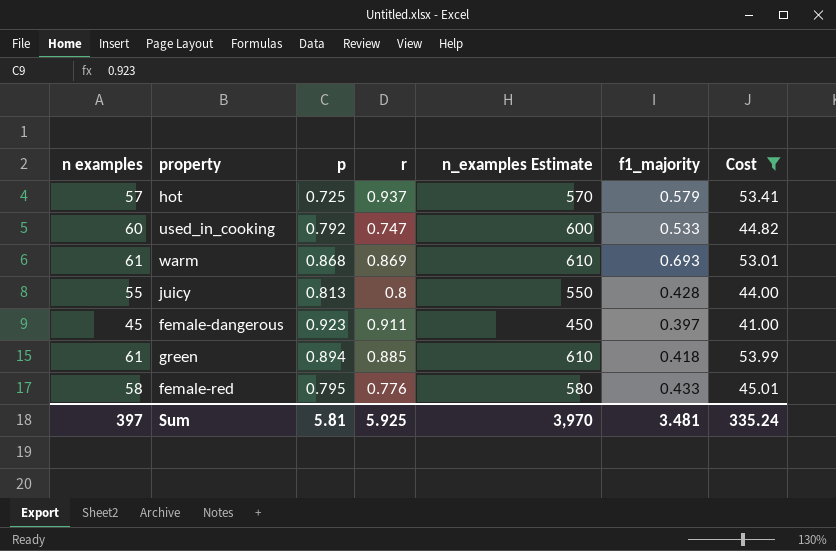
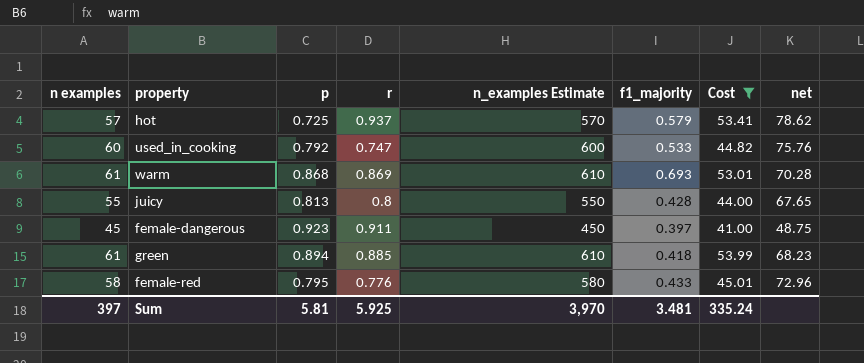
column net | formula: none -> [n examples] / [p]

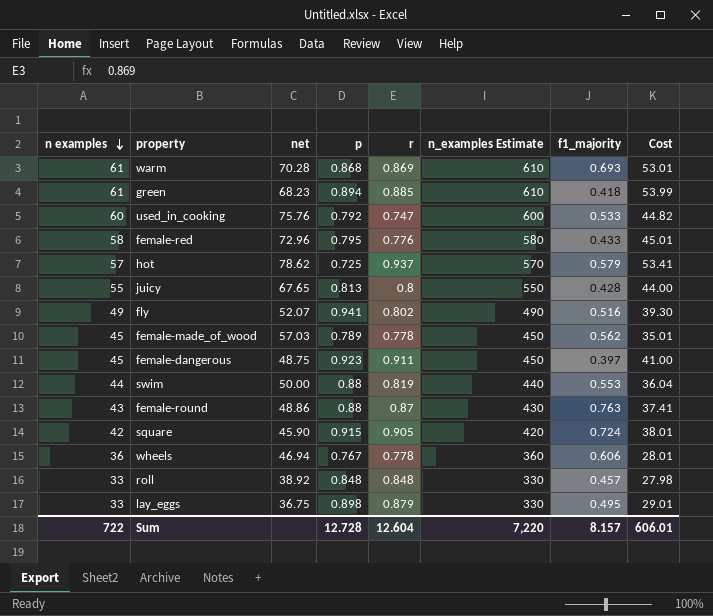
filter: Cost >= 41.00 -> none
row order: none -> n examples descending
column net | position: 8 -> 3
Sum | n examples: 397 -> 722
Sum | p: 5.81 -> 12.728
Sum | r: 5.925 -> 12.604
Sum | n_examples Estimate: 3,970 -> 7,220
Sum | f1_majority: 3.481 -> 8.157
Sum | Cost: 335.24 -> 606.01

